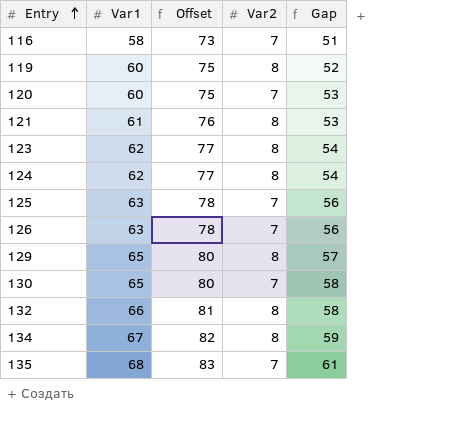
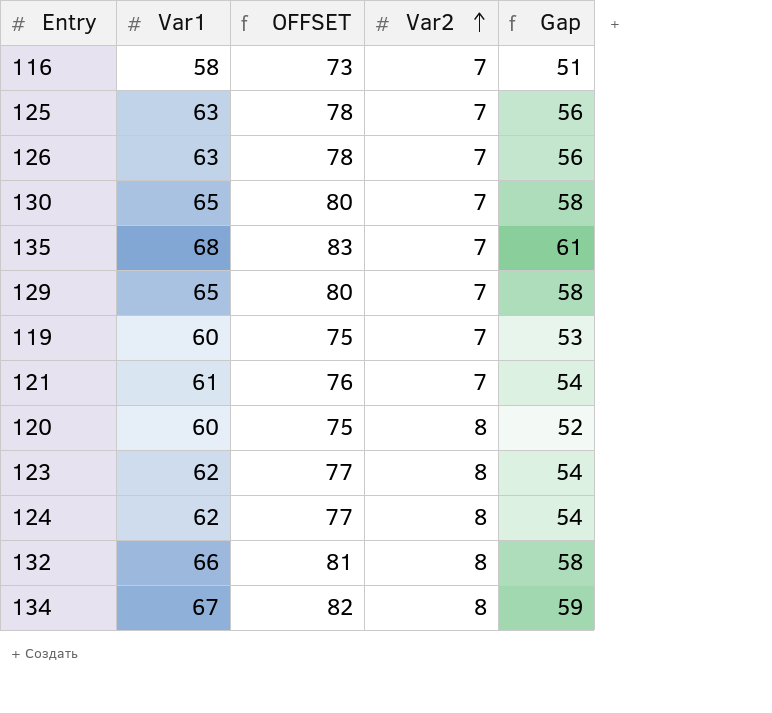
row order: Entry ascending -> Var2 ascending
column name: Offset -> OFFSET
129 | Var2: 8 -> 7
129 | Gap: 57 -> 58
119 | Var2: 8 -> 7
119 | Gap: 52 -> 53
121 | Var2: 8 -> 7
121 | Gap: 53 -> 54
120 | Var2: 7 -> 8
120 | Gap: 53 -> 52

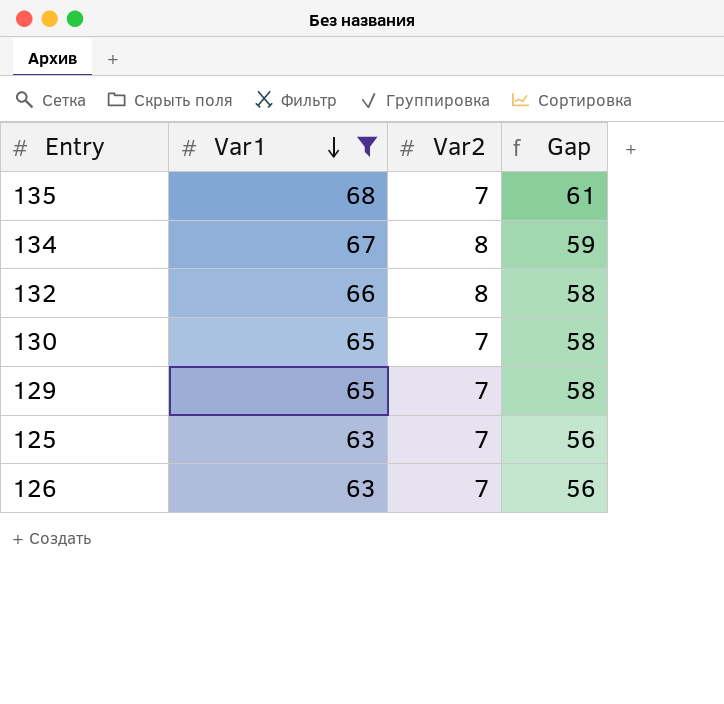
filter: none -> Var1 >= 63
row order: Var2 ascending -> Var1 descending
column OFFSET | formula: [Var1] + 15 -> none

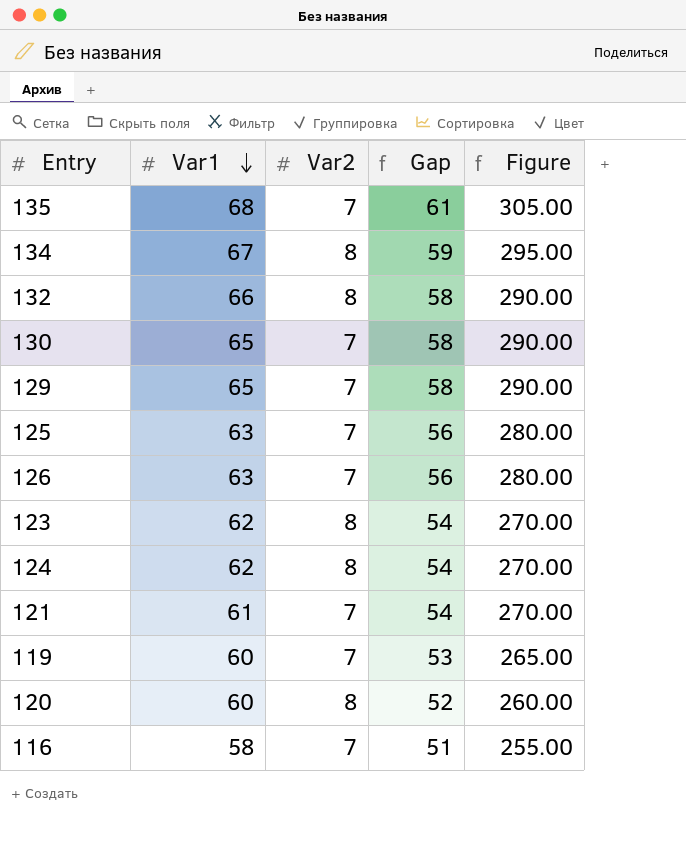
filter: Var1 >= 63 -> none
column Figure | formula: none -> [Gap] * 5

